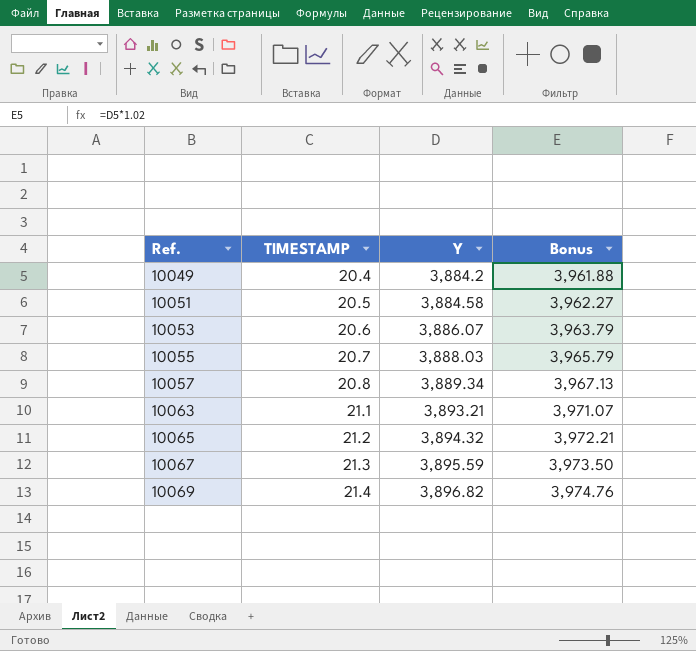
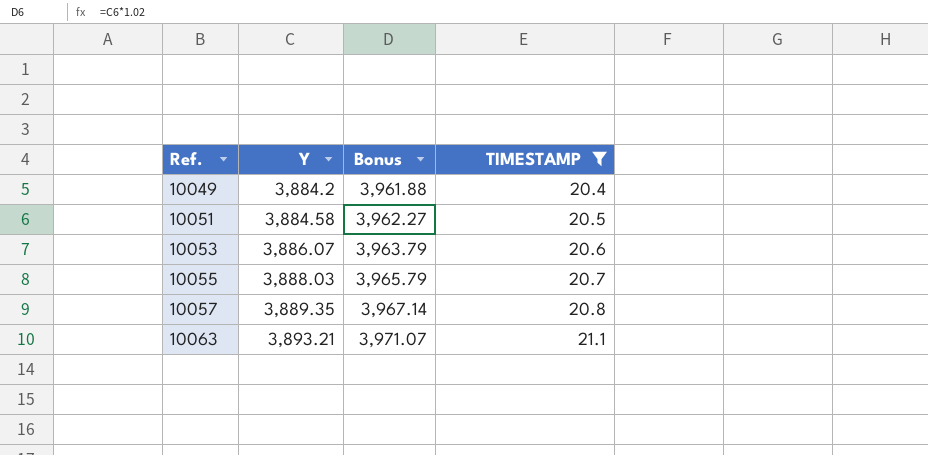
filter: none -> TIMESTAMP <= 21.1
column TIMESTAMP | position: 2 -> 4
10057 | Y: 3,889.34 -> 3,889.35
10057 | Bonus: 3,967.13 -> 3,967.14

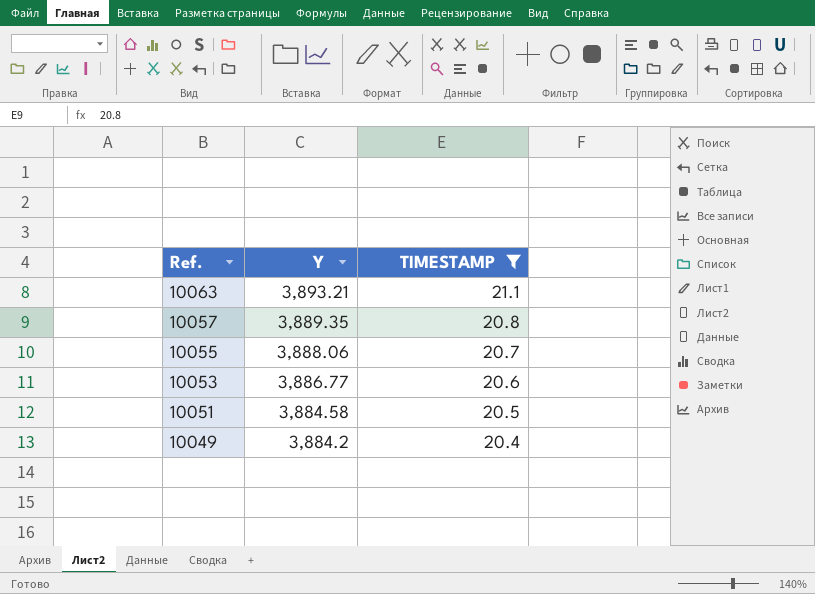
row order: Ref. ascending -> Ref. descending
column Bonus | formula: [Y] * 1.02 -> none
10055 | Y: 3,888.03 -> 3,888.06
10053 | Y: 3,886.07 -> 3,886.77

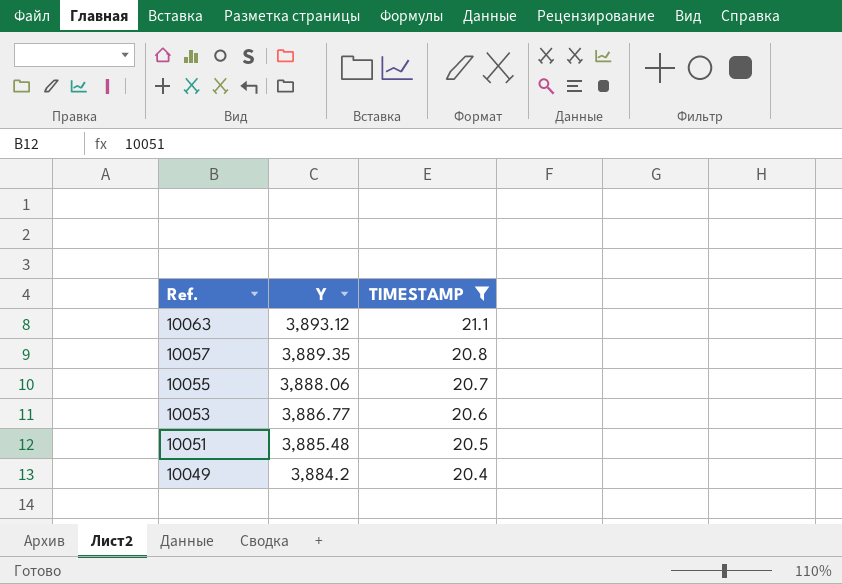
10063 | Y: 3,893.21 -> 3,893.12
10051 | Y: 3,884.58 -> 3,885.48

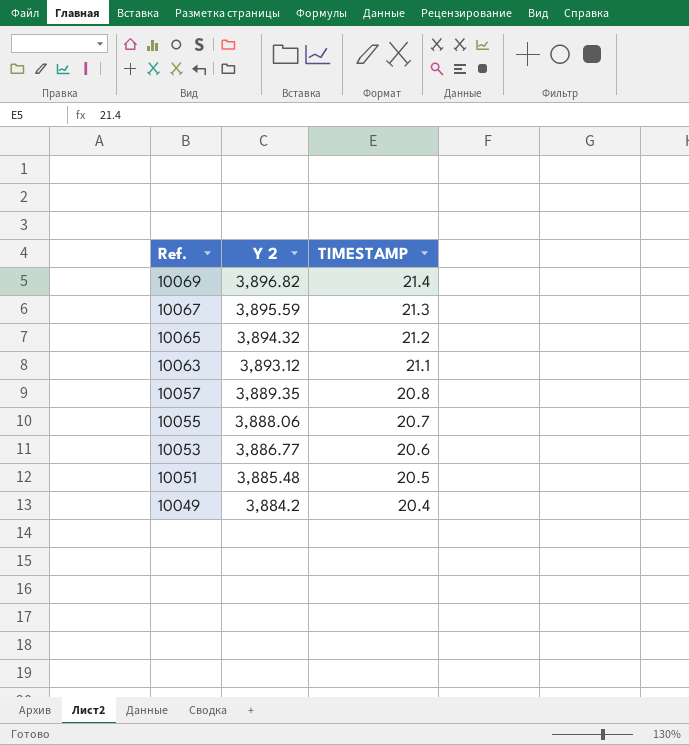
filter: TIMESTAMP <= 21.1 -> none
column name: Y -> Y 2

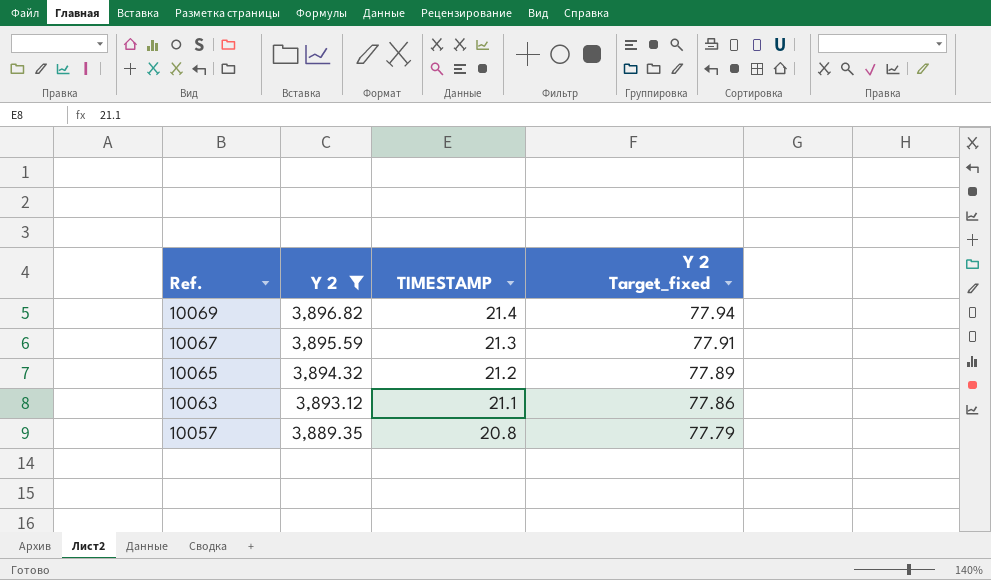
filter: none -> Y 2 >= 3,889.35
column Y 2 Target_fixed | formula: none -> [Y 2] * 0.02

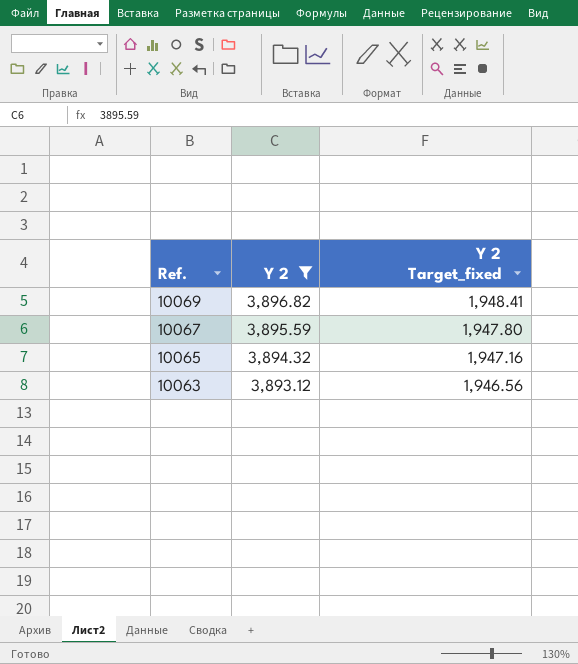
column TIMESTAMP | position: 3 -> none
column Y 2 Target_fixed | formula: [Y 2] * 0.02 -> [Y 2] * 0.5
row 10057: 3,889.35 | 20.8 | 77.79 -> none

